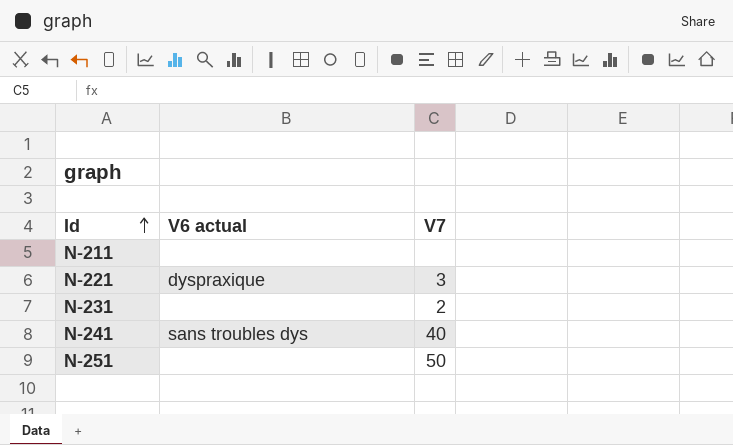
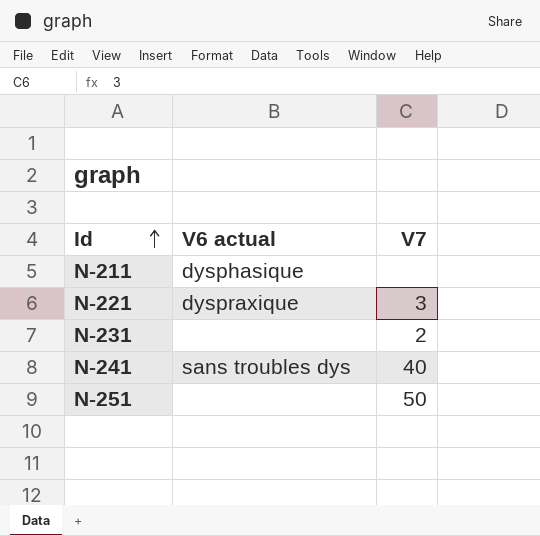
N-211 | V6 actual: none -> dysphasique

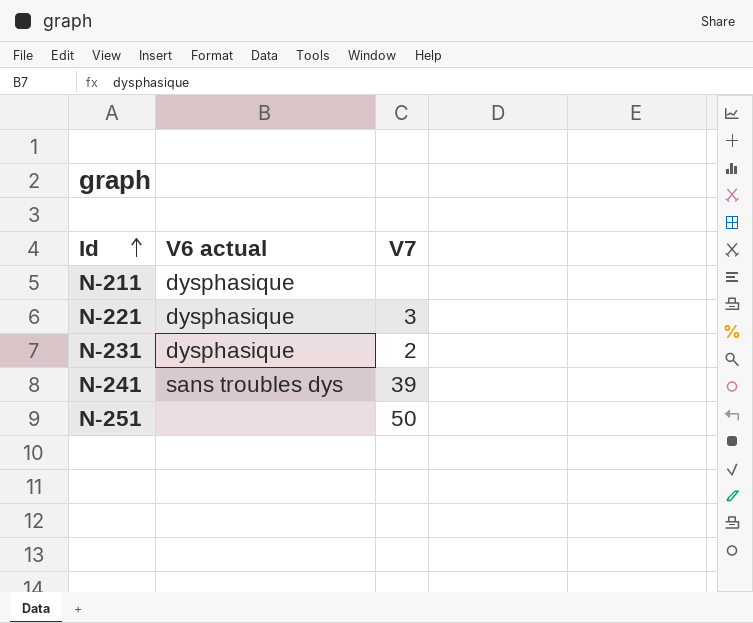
N-221 | V6 actual: dyspraxique -> dysphasique
N-231 | V6 actual: none -> dysphasique
N-241 | V7: 40 -> 39

